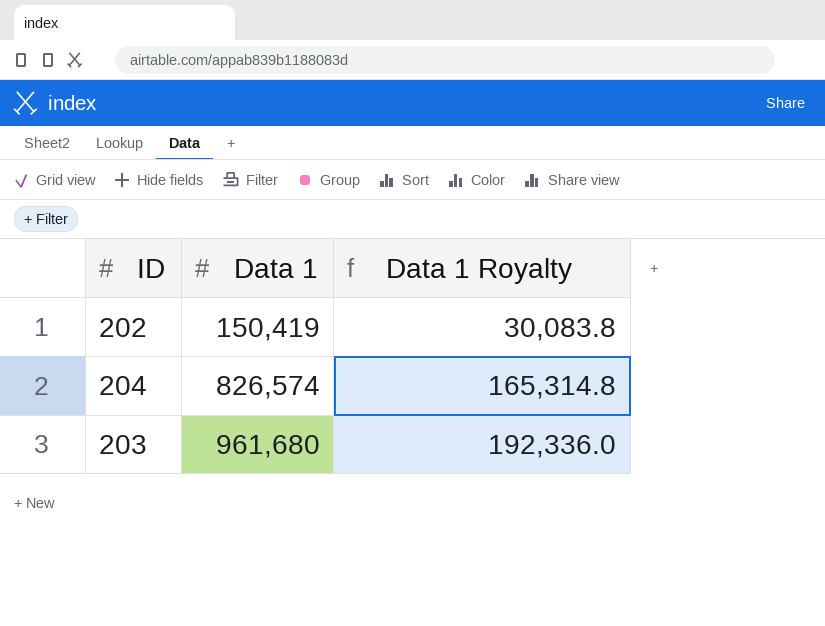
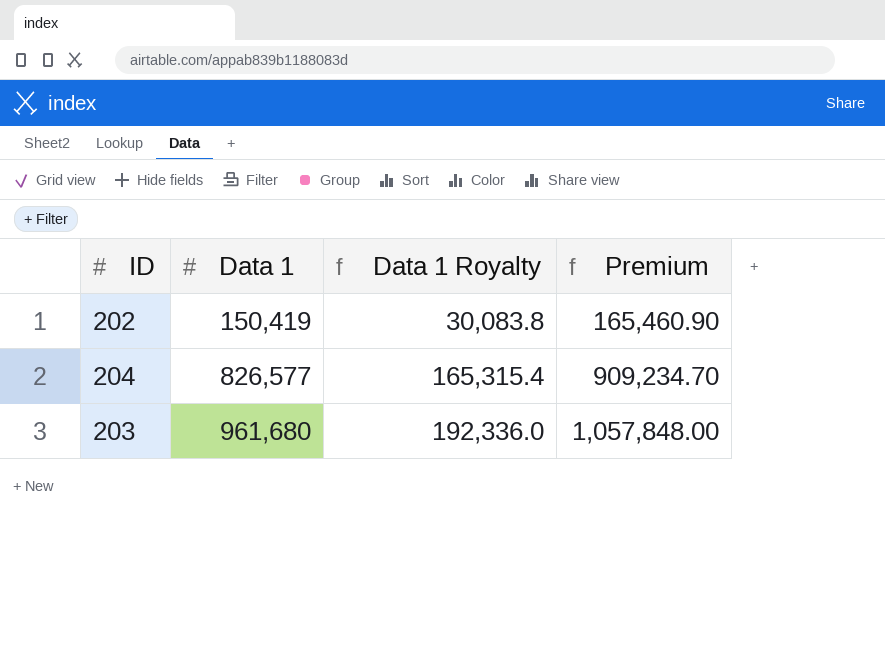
column Premium | formula: none -> [Data 1] * 1.1
204 | Data 1: 826,574 -> 826,577
204 | Data 1 Royalty: 165,314.8 -> 165,315.4

